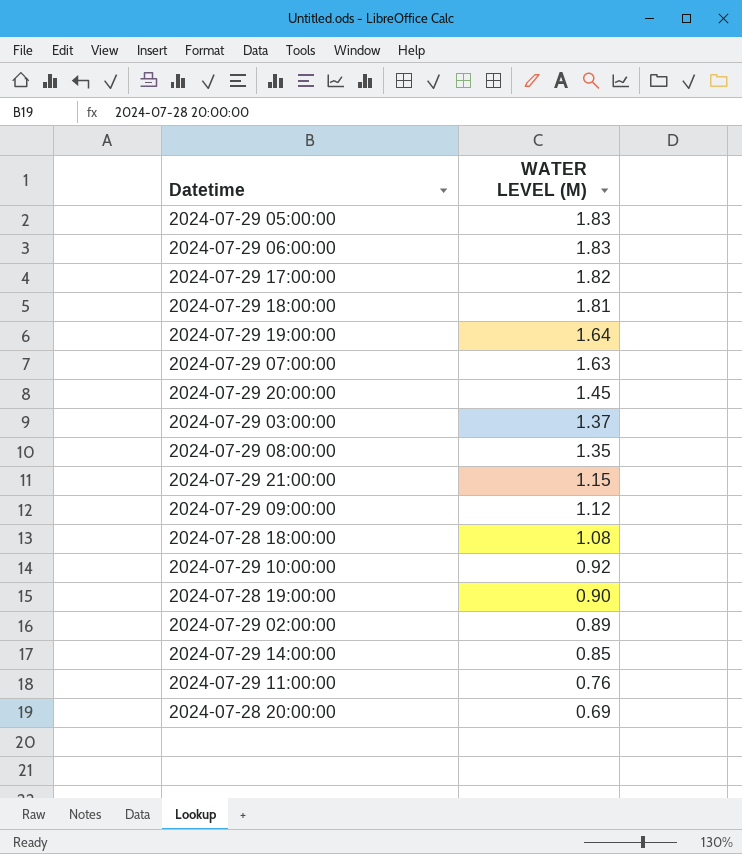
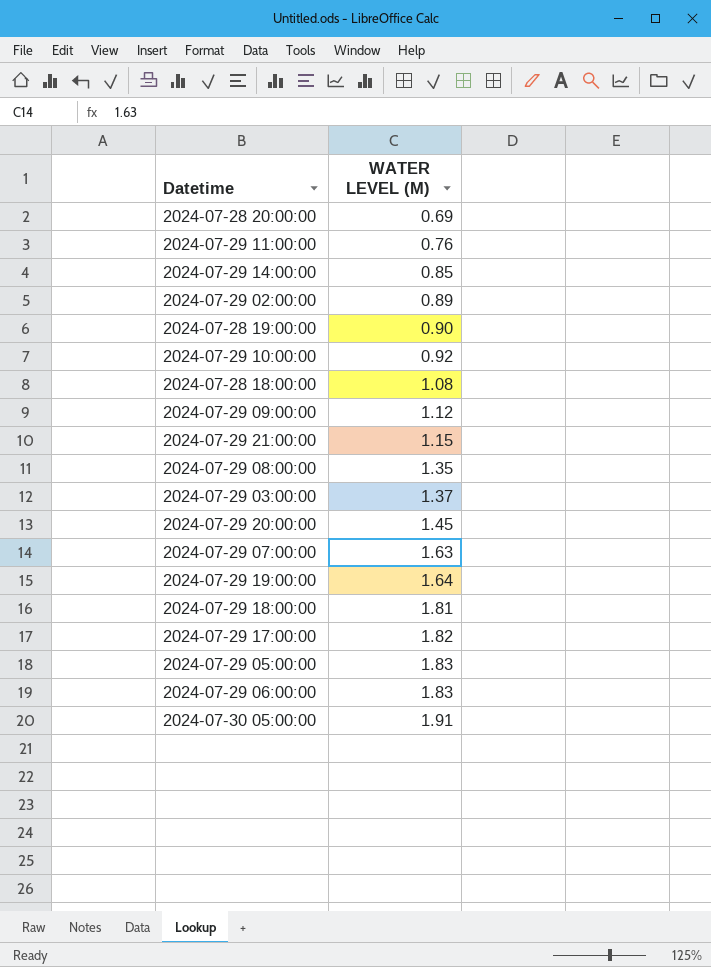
row order: WATER LEVEL (M) descending -> WATER LEVEL (M) ascending
row 2024-07-30 05:00:00: none -> 1.91

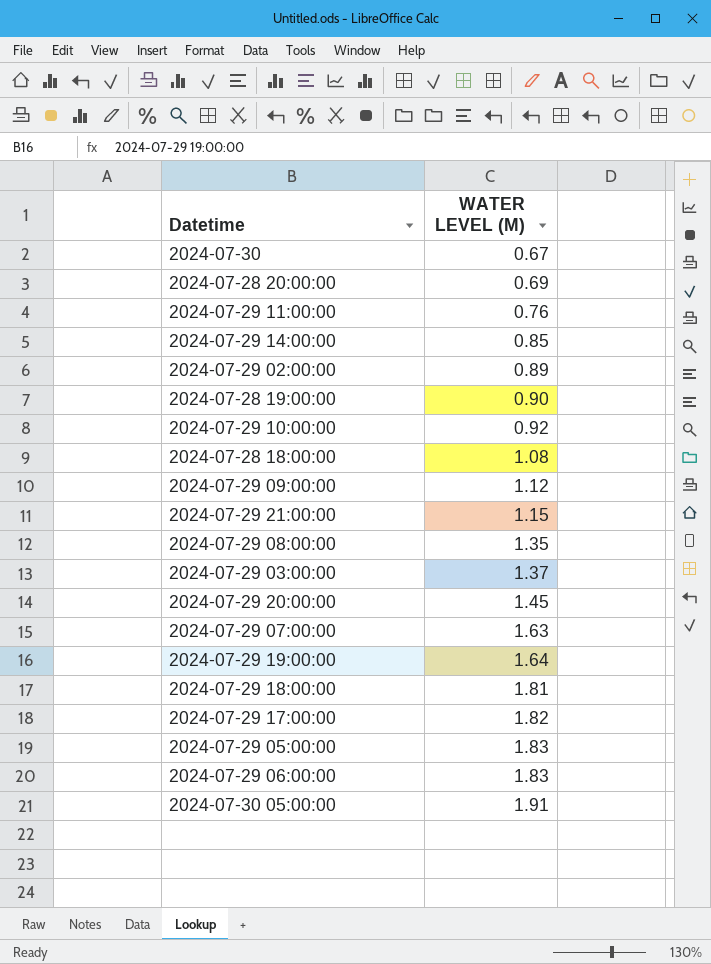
row 2024-07-30: none -> 0.67

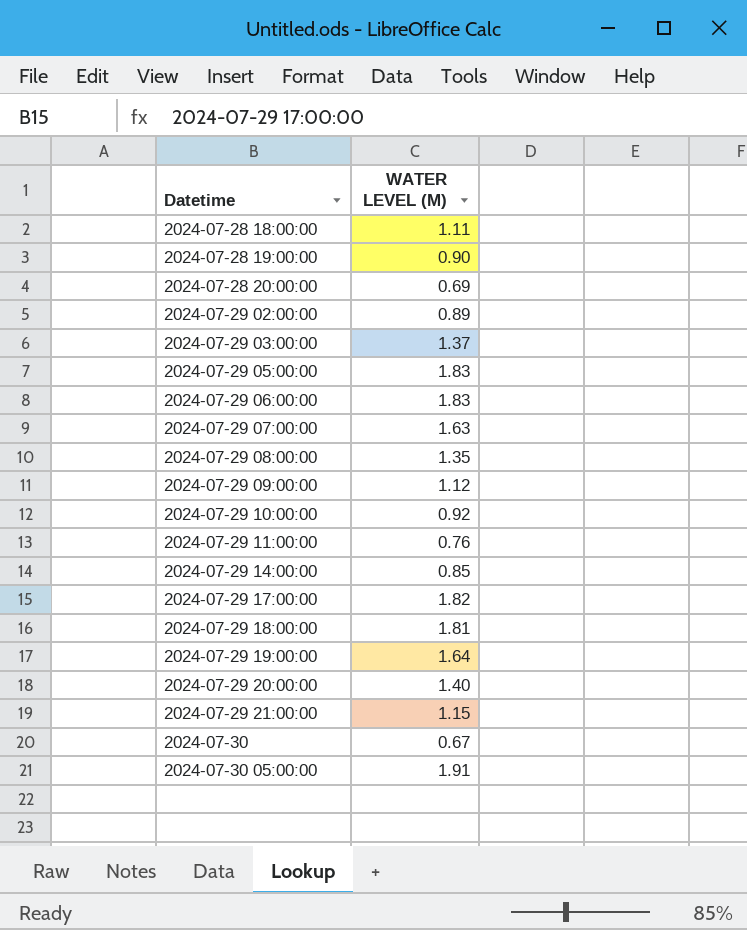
row order: WATER LEVEL (M) ascending -> Datetime ascending
2024-07-28 18:00:00 | WATER LEVEL (M): 1.08 -> 1.11
2024-07-29 20:00:00 | WATER LEVEL (M): 1.45 -> 1.40

